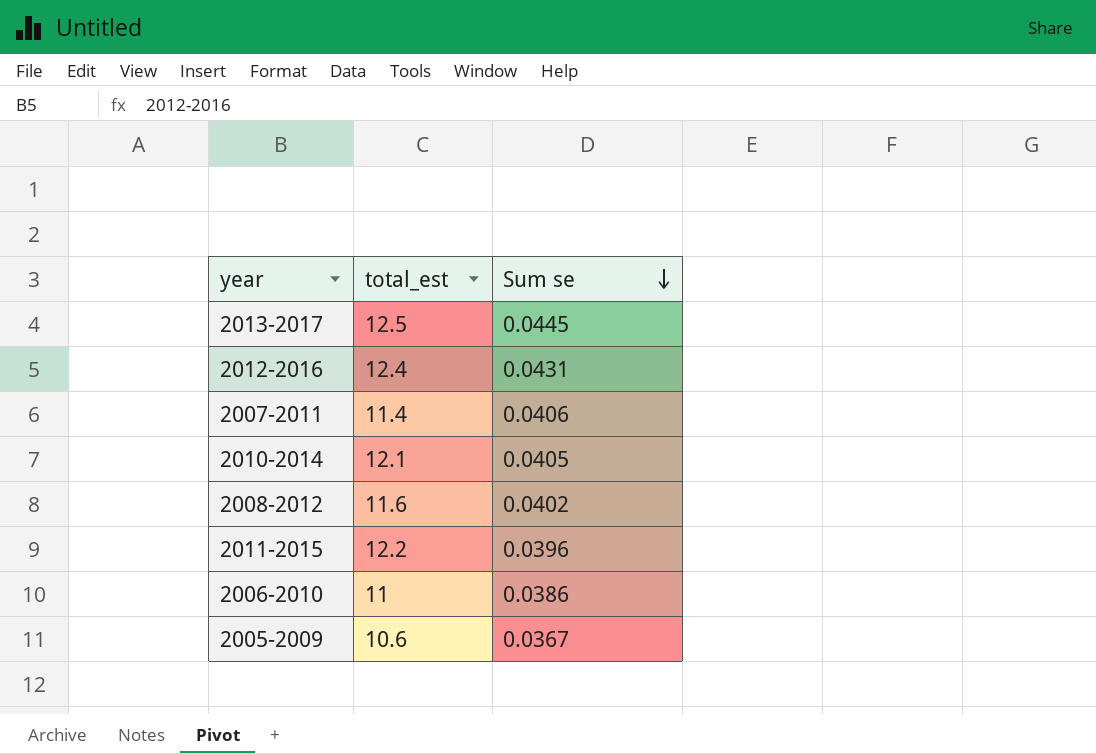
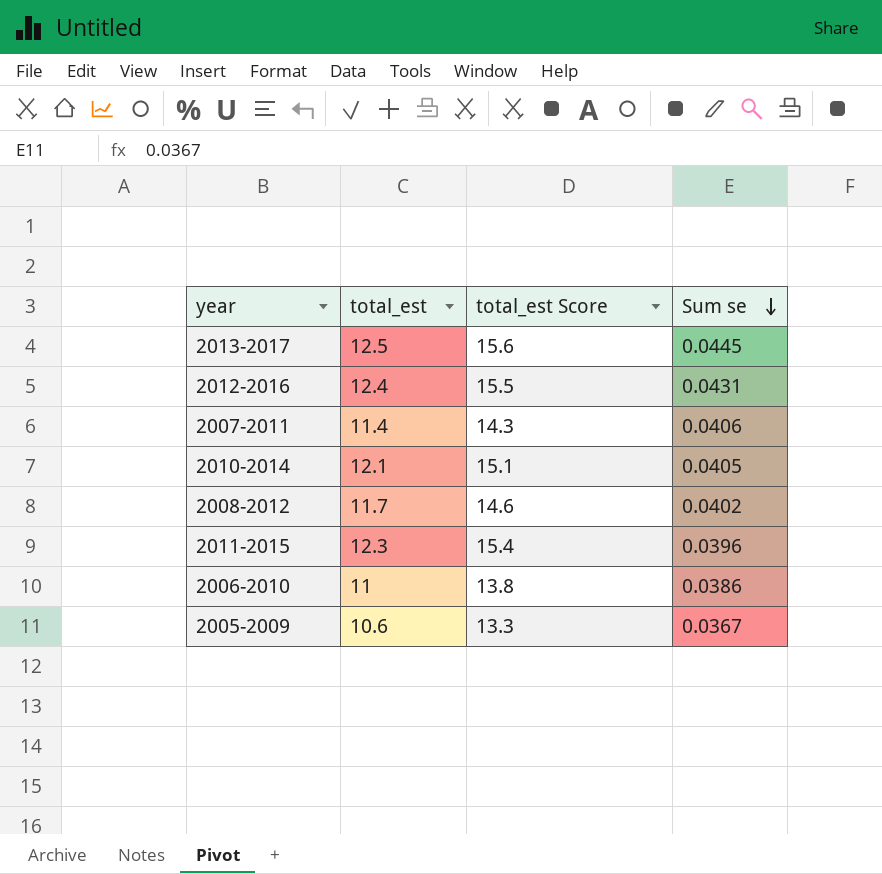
column total_est Score | formula: none -> [total_est] * 1.25
2008-2012 | total_est: 11.6 -> 11.7
2011-2015 | total_est: 12.2 -> 12.3

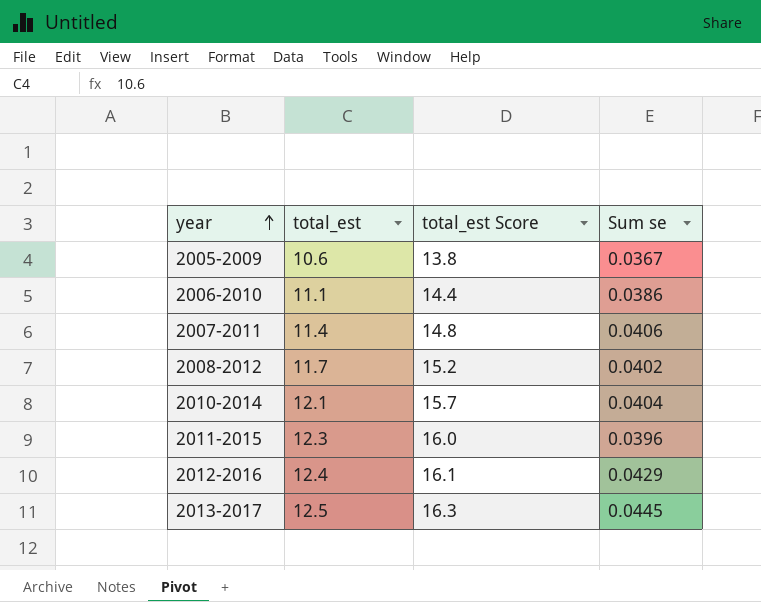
row order: Sum se descending -> year ascending
column total_est Score | formula: [total_est] * 1.25 -> [total_est] * 1.3
2006-2010 | total_est: 11 -> 11.1
2010-2014 | Sum se: 0.0405 -> 0.0404
2012-2016 | Sum se: 0.0431 -> 0.0429

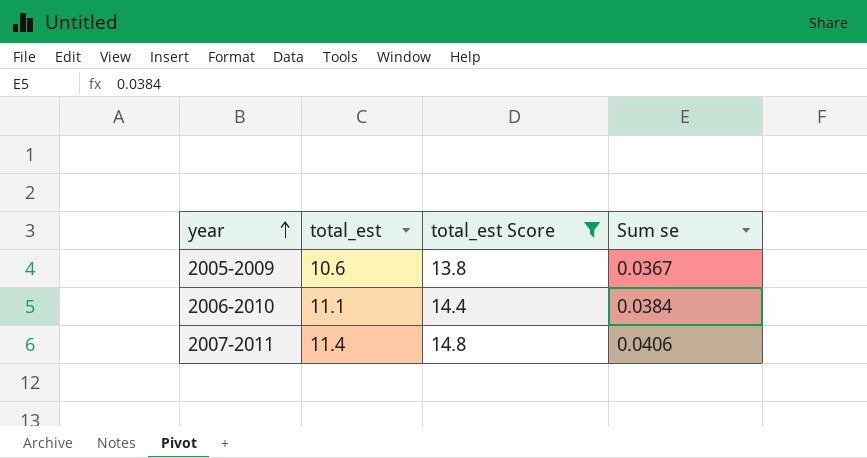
filter: none -> total_est Score <= 14.8
2006-2010 | Sum se: 0.0386 -> 0.0384

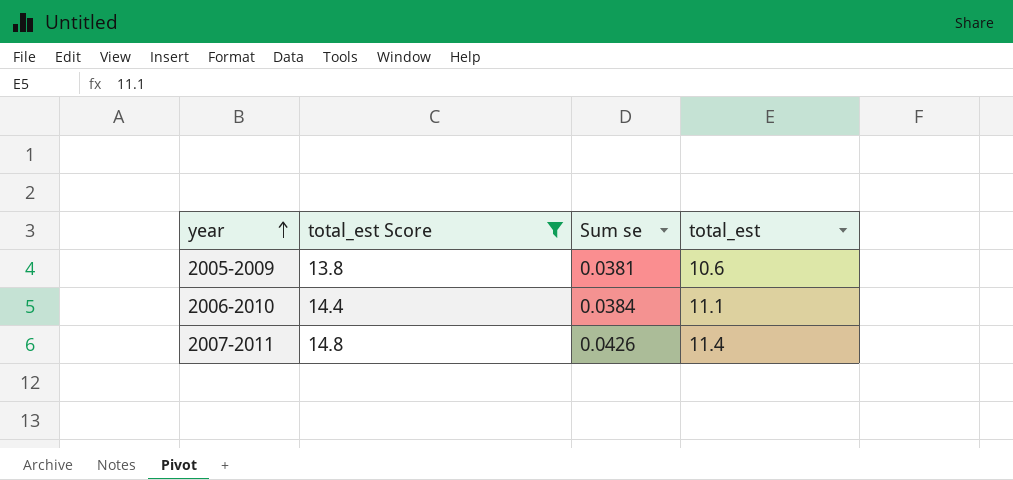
column total_est | position: 2 -> 4
2005-2009 | Sum se: 0.0367 -> 0.0381
2007-2011 | Sum se: 0.0406 -> 0.0426

